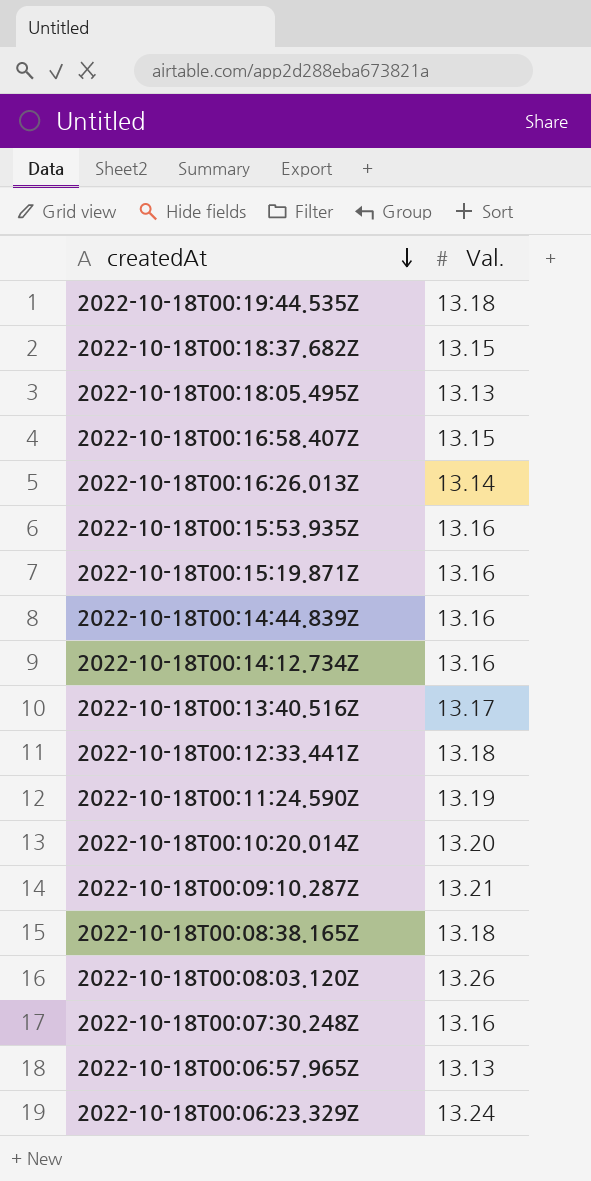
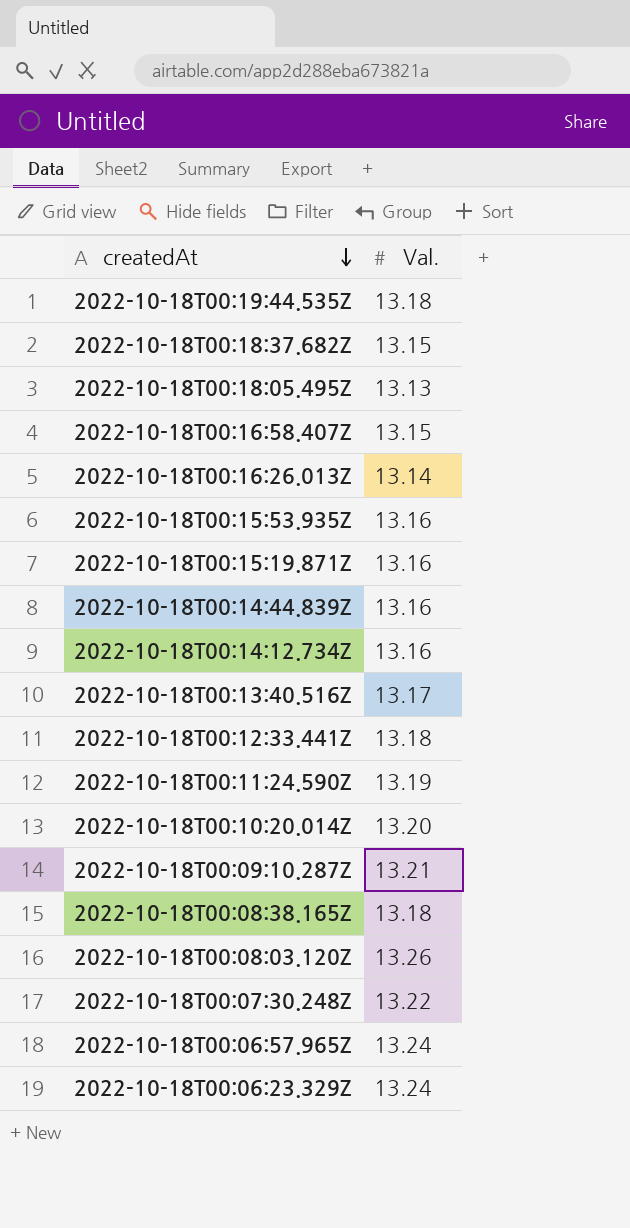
2022-10-18T00:07:30.248Z | Val.: 13.16 -> 13.22
2022-10-18T00:06:57.965Z | Val.: 13.13 -> 13.24

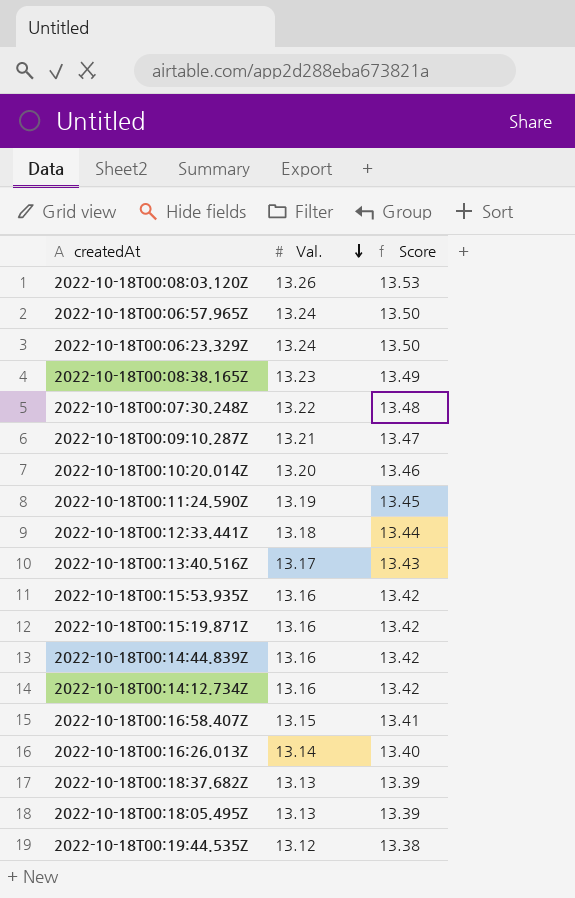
row order: createdAt descending -> Val. descending
column Score | formula: none -> [Val.] * 1.02
2022-10-18T00:08:38.165Z | Val.: 13.18 -> 13.23
2022-10-18T00:18:37.682Z | Val.: 13.15 -> 13.13
2022-10-18T00:19:44.535Z | Val.: 13.18 -> 13.12

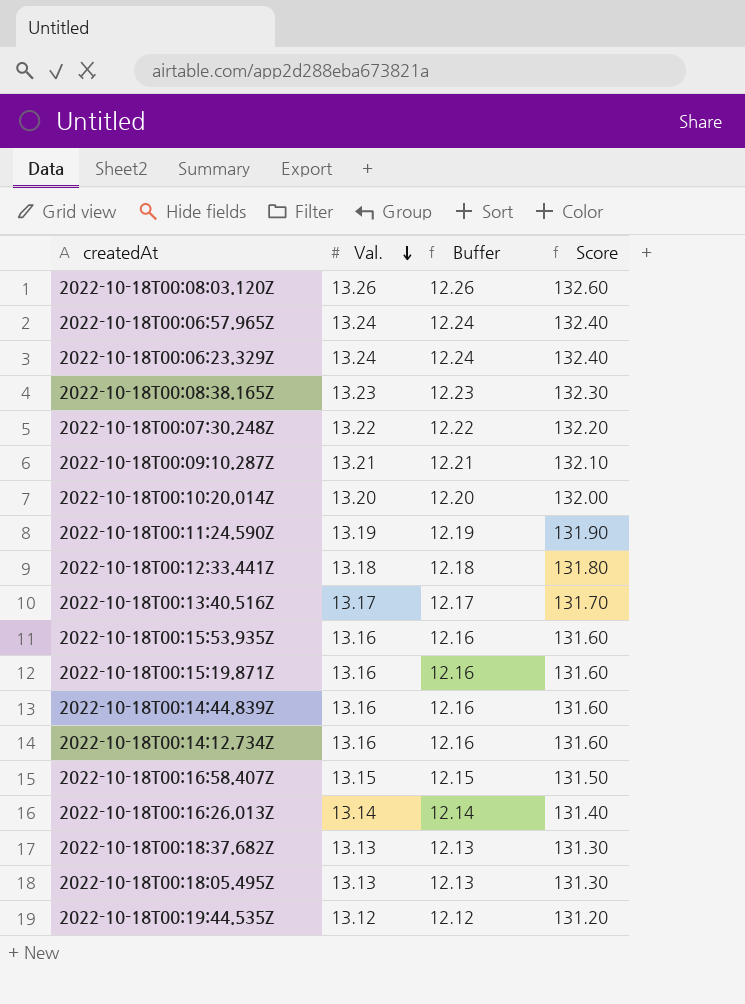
column Buffer | formula: none -> [Val.] - 1
column Score | formula: [Val.] * 1.02 -> [Val.] * 10

